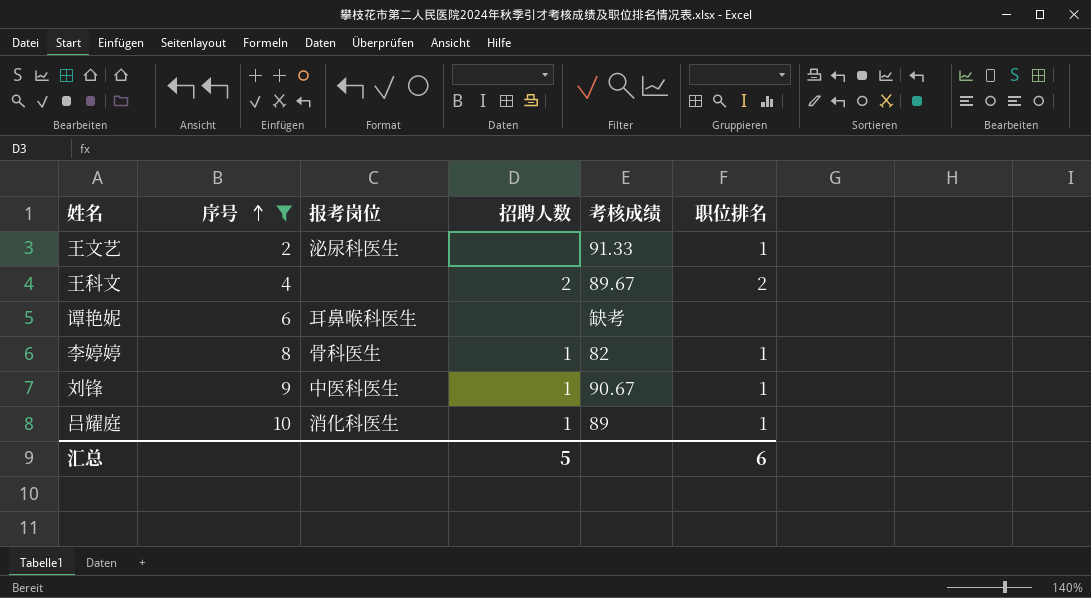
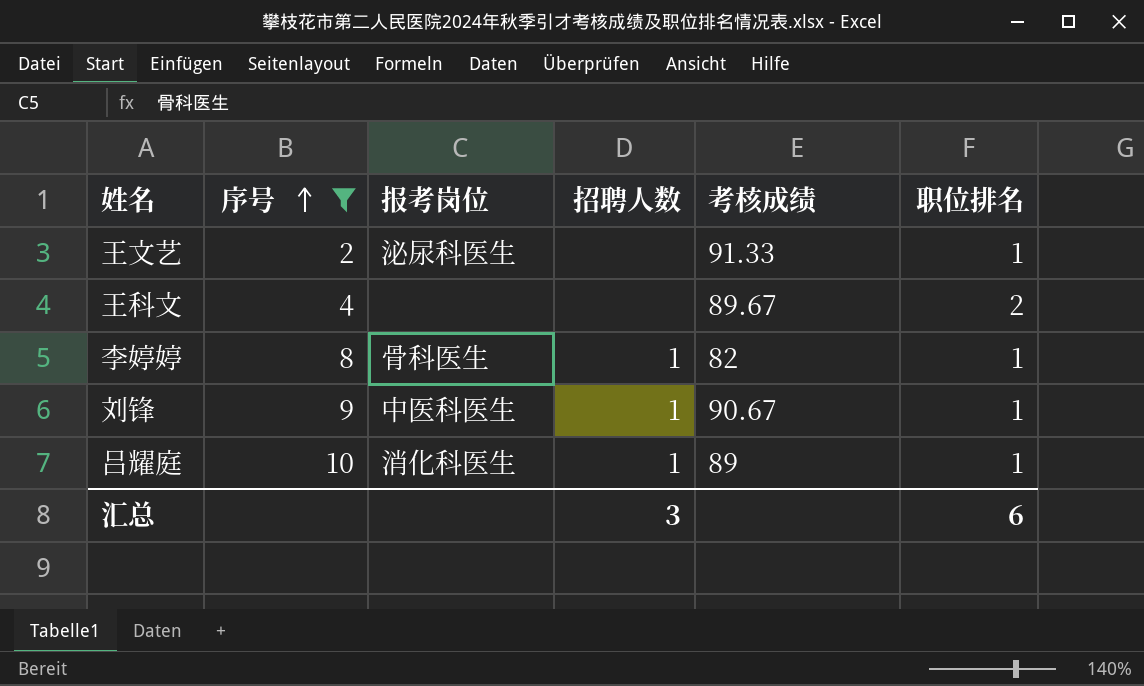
row 谭艳妮: 6 | 耳鼻喉科医生 | none | 缺考 | none -> none
王科文 | 招聘人数: 2 -> none
汇总 | 招聘人数: 5 -> 3

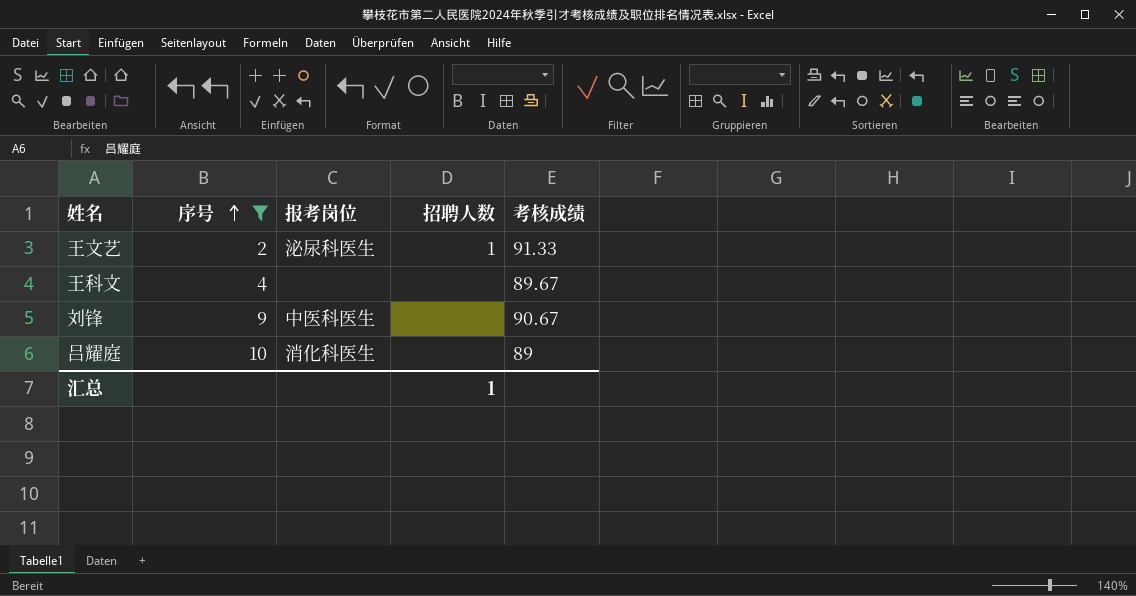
column 职位排名 | position: 6 -> none
row 李婷婷: 8 | 骨科医生 | 1 | 82 | 1 -> none
王文艺 | 招聘人数: none -> 1
刘锋 | 招聘人数: 1 -> none
吕耀庭 | 招聘人数: 1 -> none
汇总 | 招聘人数: 3 -> 1

